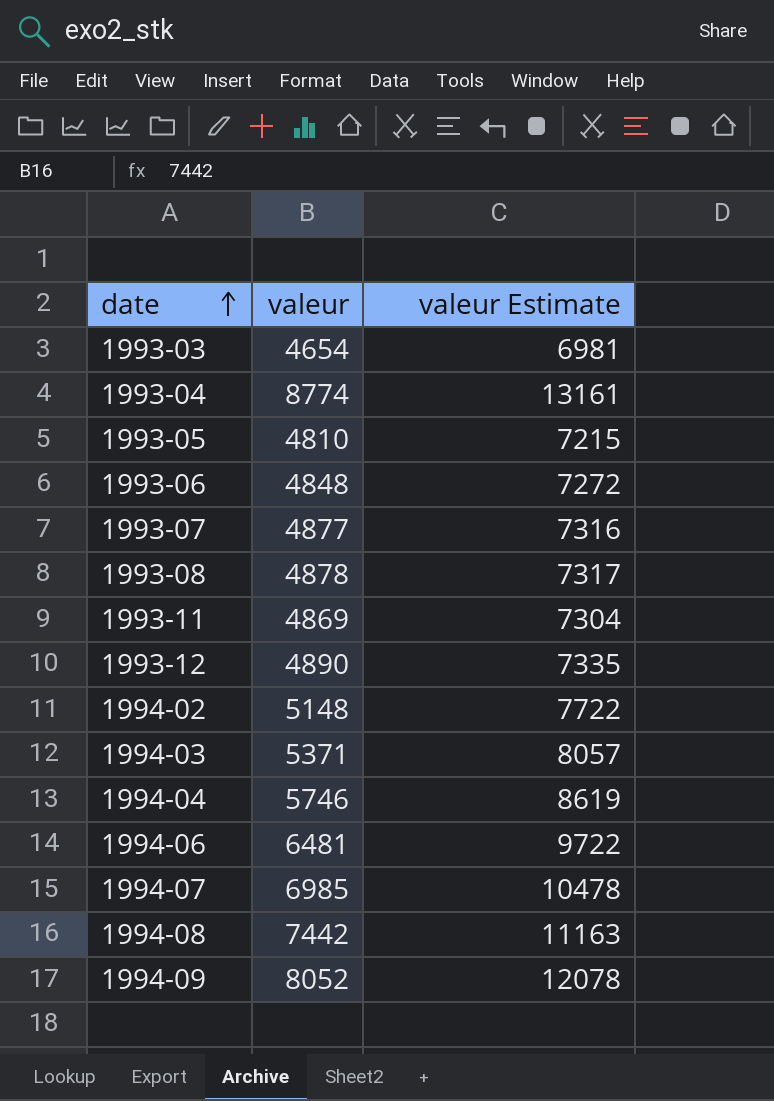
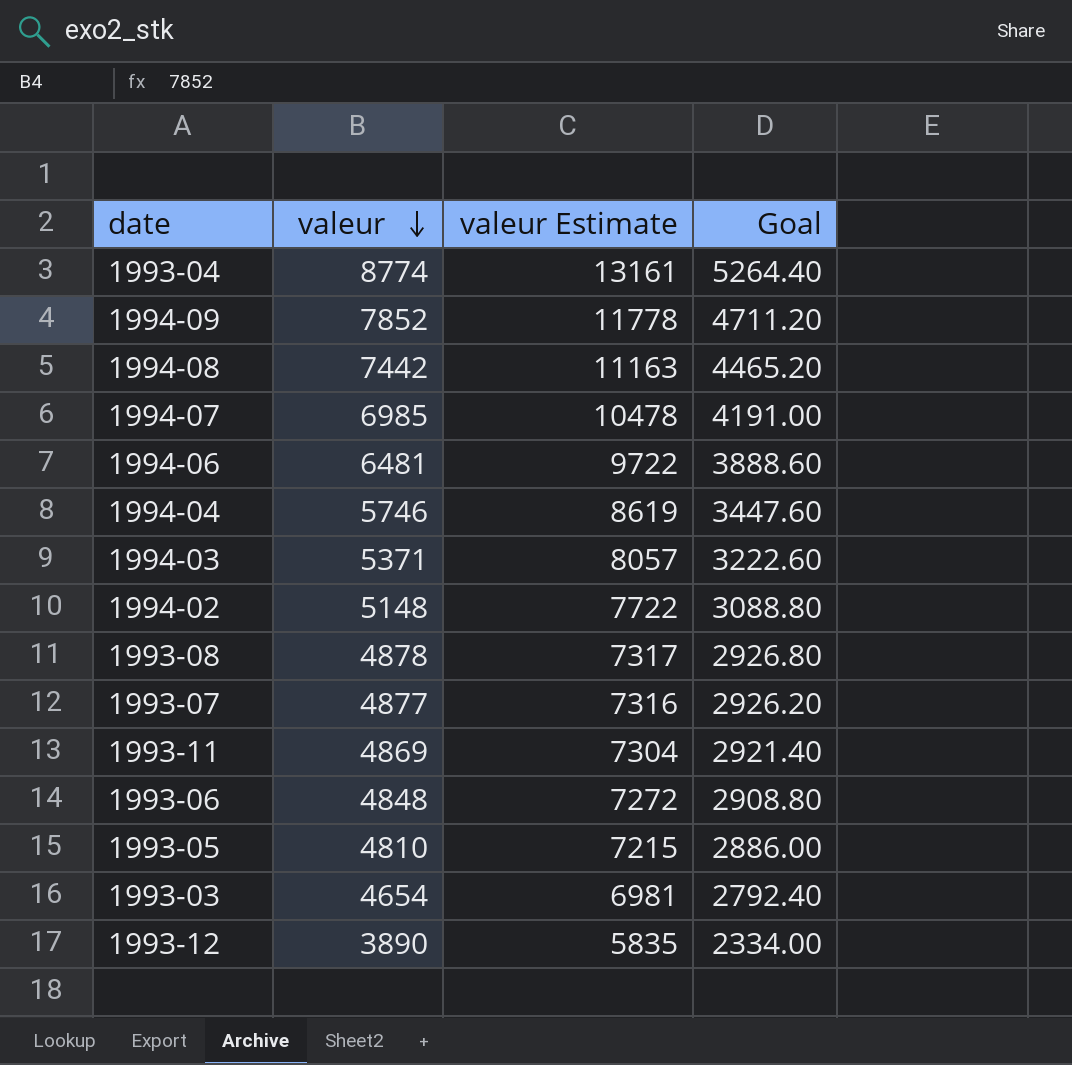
row order: date ascending -> valeur descending
column Goal | formula: none -> [valeur] * 0.6
1994-09 | valeur: 8052 -> 7852
1994-09 | valeur Estimate: 12078 -> 11778
1993-12 | valeur: 4890 -> 3890
1993-12 | valeur Estimate: 7335 -> 5835

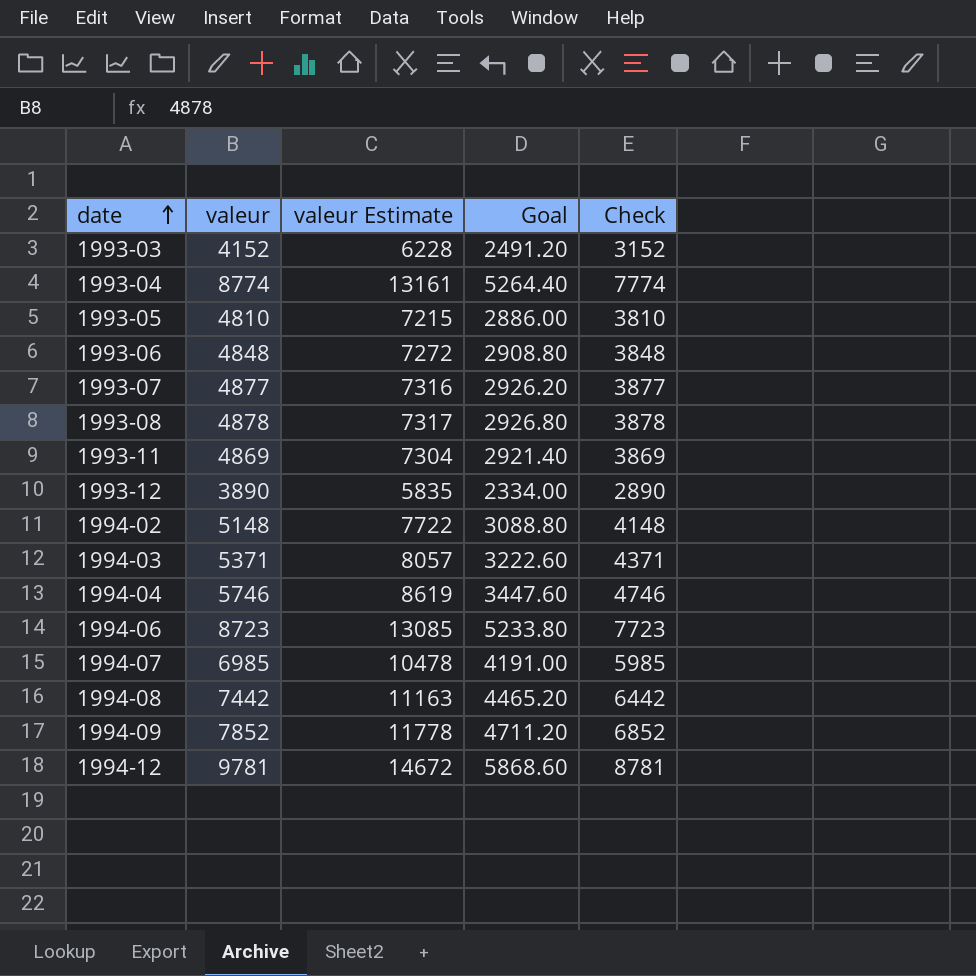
row order: valeur descending -> date ascending
column Check | formula: none -> [valeur] - 1000
1993-03 | valeur: 4654 -> 4152
1993-03 | valeur Estimate: 6981 -> 6228
1993-03 | Goal: 2792.40 -> 2491.20
1994-06 | valeur: 6481 -> 8723
1994-06 | valeur Estimate: 9722 -> 13085
1994-06 | Goal: 3888.60 -> 5233.80
row 1994-12: none -> 9781 | 14672 | 5868.60 | 8781

